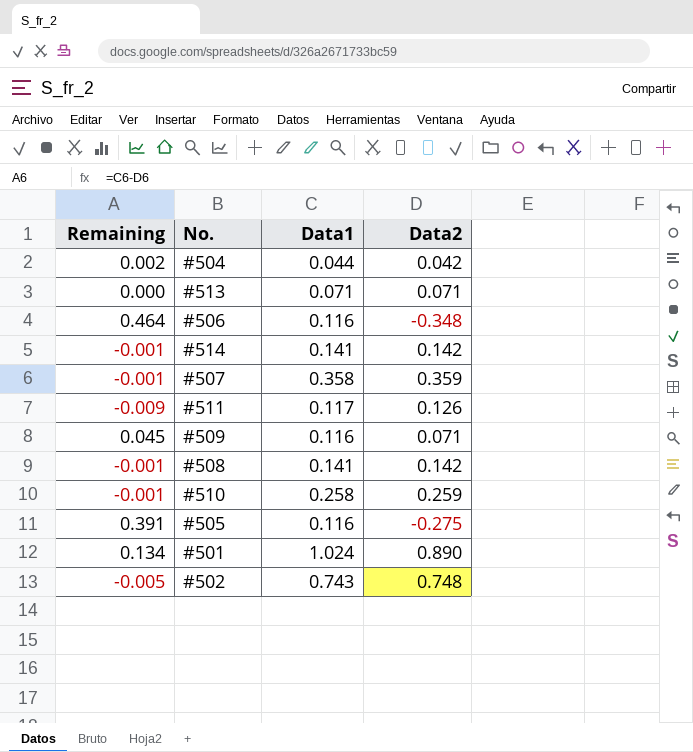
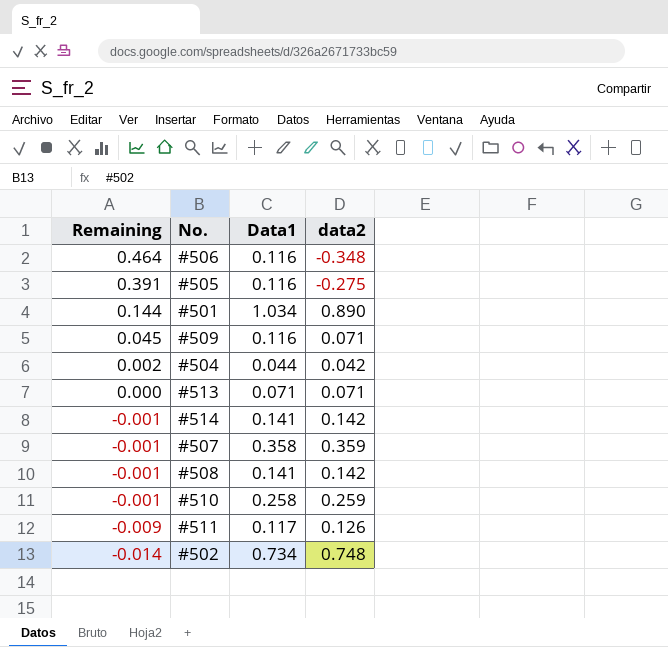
row order: none -> Remaining descending
column name: Data2 -> data2
#501 | Remaining: 0.134 -> 0.144
#501 | Data1: 1.024 -> 1.034
#502 | Remaining: -0.005 -> -0.014
#502 | Data1: 0.743 -> 0.734

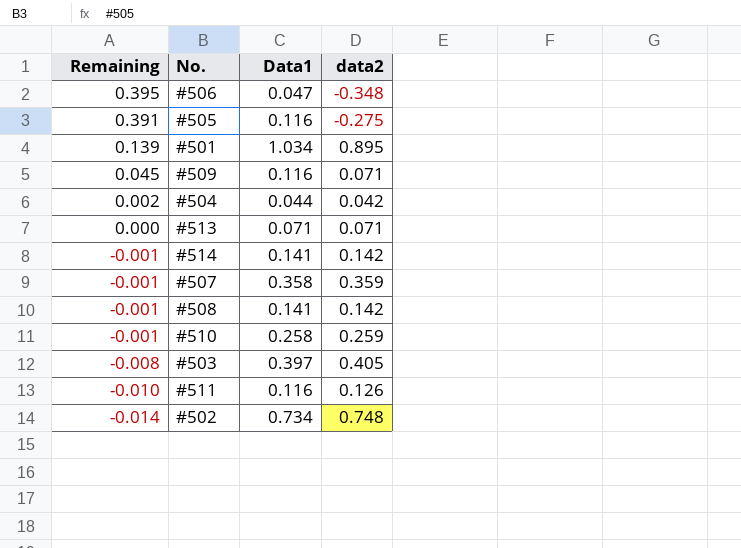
#506 | Remaining: 0.464 -> 0.395
#506 | Data1: 0.116 -> 0.047
#501 | Remaining: 0.144 -> 0.139
#501 | data2: 0.890 -> 0.895
row #503: none -> -0.008 | 0.397 | 0.405
#511 | Remaining: -0.009 -> -0.010
#511 | Data1: 0.117 -> 0.116

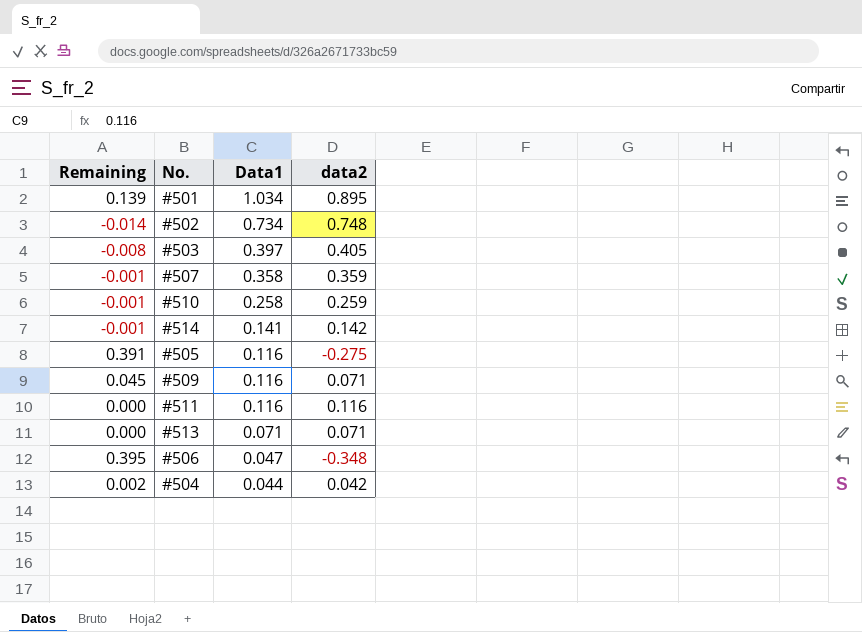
row order: Remaining descending -> Data1 descending
row #508: -0.001 | 0.141 | 0.142 -> none
#511 | Remaining: -0.010 -> 0.000
#511 | data2: 0.126 -> 0.116

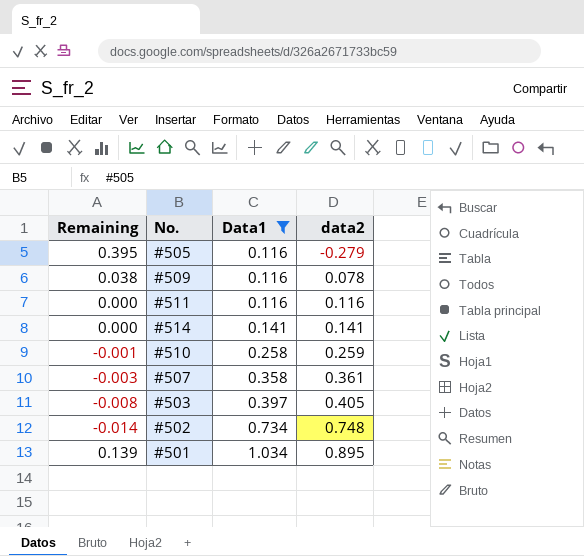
filter: none -> Data1 >= 0.116
row order: Data1 descending -> Data1 ascending
#505 | Remaining: 0.391 -> 0.395
#505 | data2: -0.275 -> -0.279
#509 | Remaining: 0.045 -> 0.038
#509 | data2: 0.071 -> 0.078
#514 | Remaining: -0.001 -> 0.000
#514 | data2: 0.142 -> 0.141
#507 | Remaining: -0.001 -> -0.003
#507 | data2: 0.359 -> 0.361

